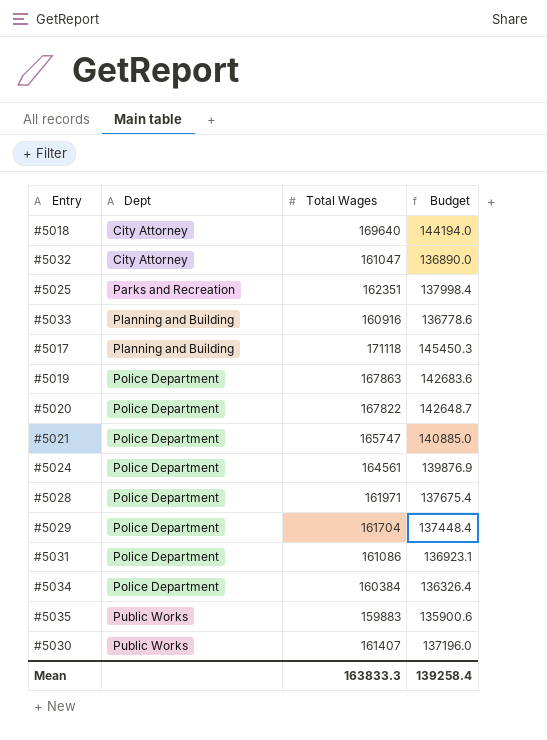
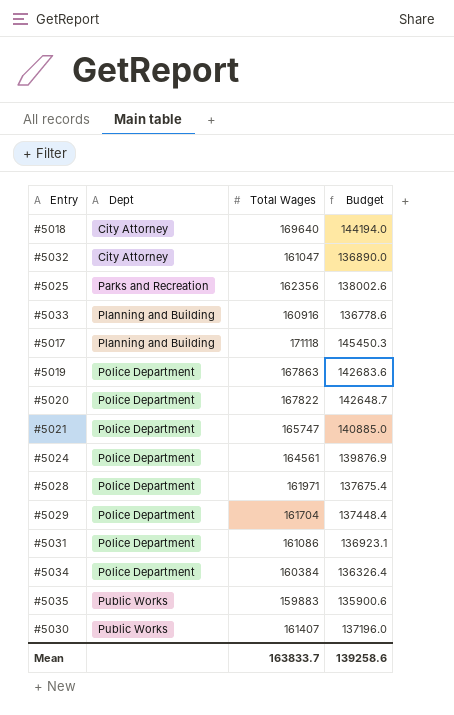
#5025 | Total Wages: 162351 -> 162356
#5025 | Budget: 137998.4 -> 138002.6
Mean | Total Wages: 163833.3 -> 163833.7
Mean | Budget: 139258.4 -> 139258.6

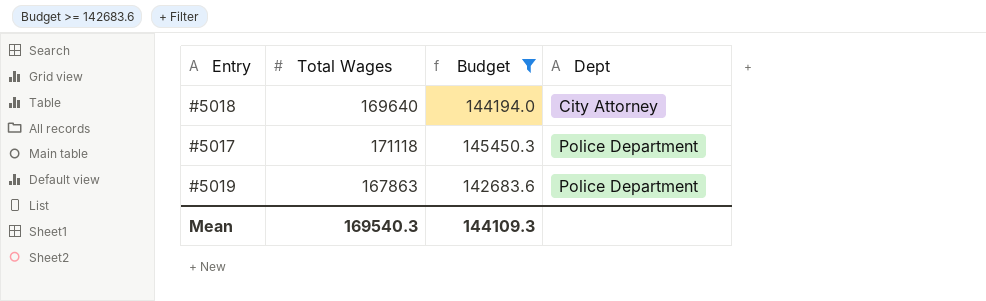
filter: none -> Budget >= 142683.6
column Dept | position: 2 -> 4
#5017 | Dept: Planning and Building -> Police Department
Mean | Total Wages: 163833.7 -> 169540.3
Mean | Budget: 139258.6 -> 144109.3

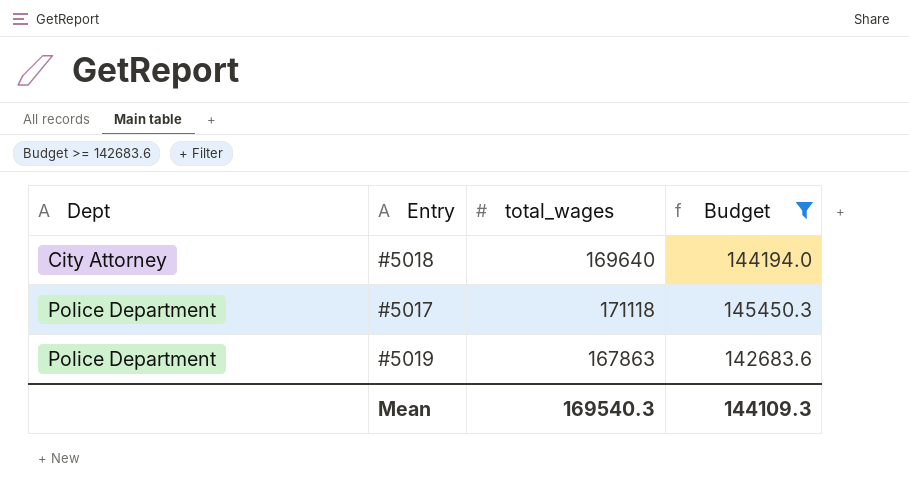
column Dept | position: 4 -> 1
column name: Total Wages -> total_wages

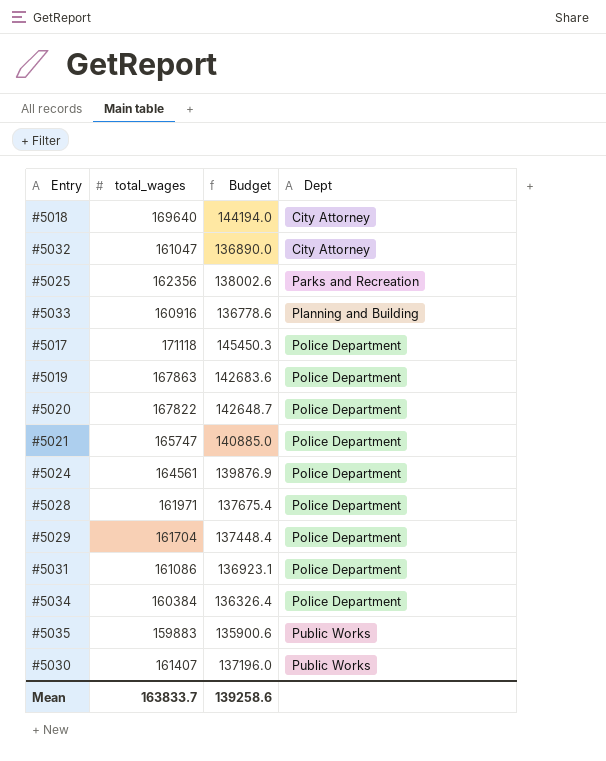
filter: Budget >= 142683.6 -> none
column Dept | position: 1 -> 4
Mean | total_wages: 169540.3 -> 163833.7
Mean | Budget: 144109.3 -> 139258.6

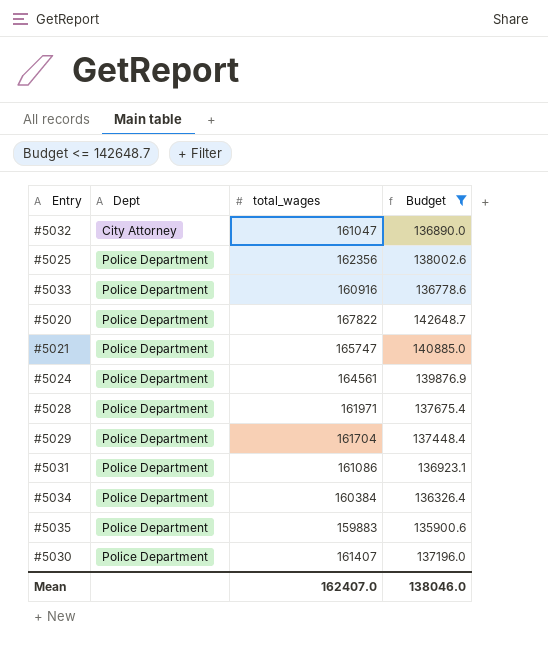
filter: none -> Budget <= 142648.7
column Dept | position: 4 -> 2
#5025 | Dept: Parks and Recreation -> Police Department
#5033 | Dept: Planning and Building -> Police Department
#5035 | Dept: Public Works -> Police Department
#5030 | Dept: Public Works -> Police Department
Mean | total_wages: 163833.7 -> 162407.0
Mean | Budget: 139258.6 -> 138046.0

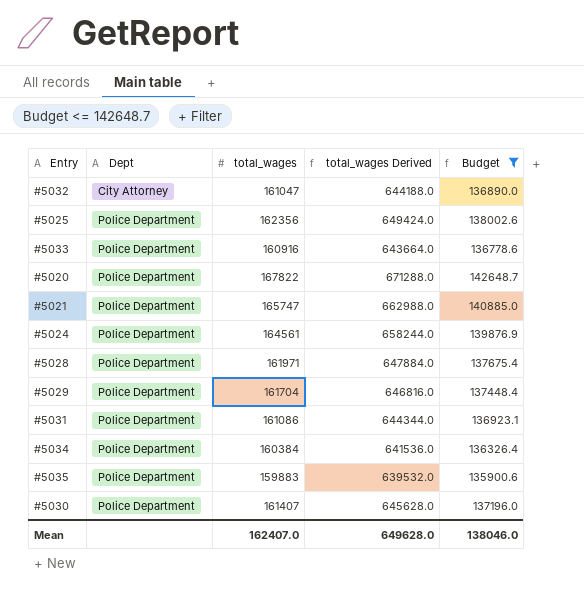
column total_wages Derived | formula: none -> [total_wages] * 4

